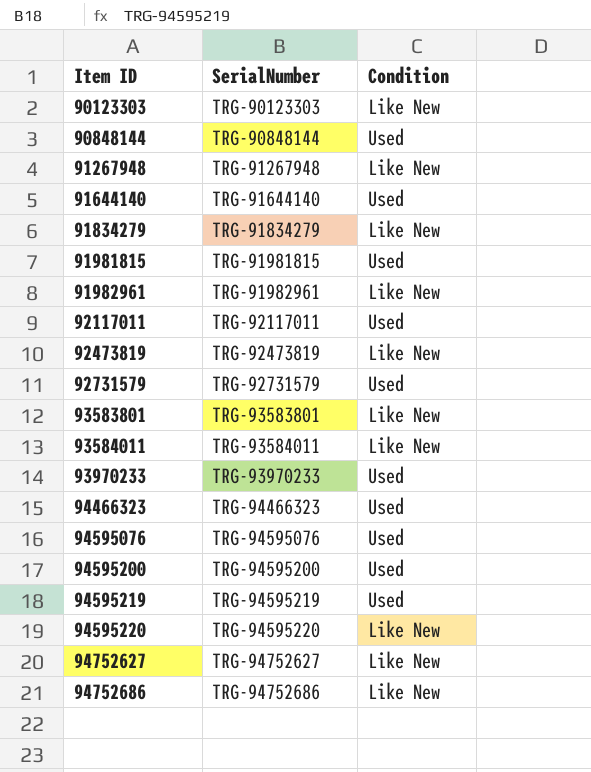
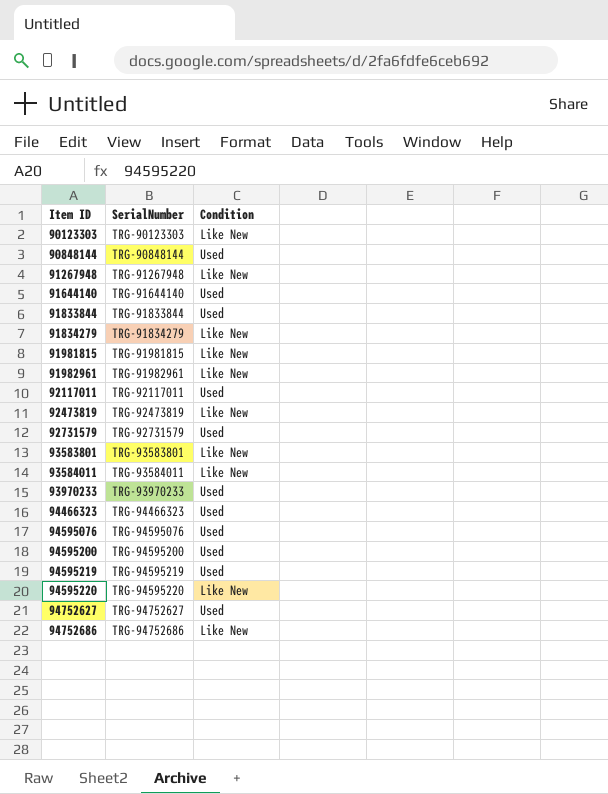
row 91833844: none -> TRG-91833844 | Used
91981815 | Condition: Used -> Like New
94752627 | Condition: Like New -> Used

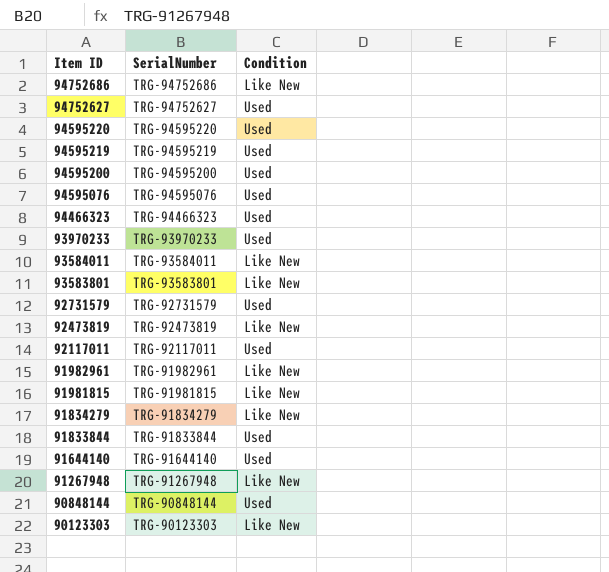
row order: Item ID ascending -> Item ID descending
94595220 | Condition: Like New -> Used

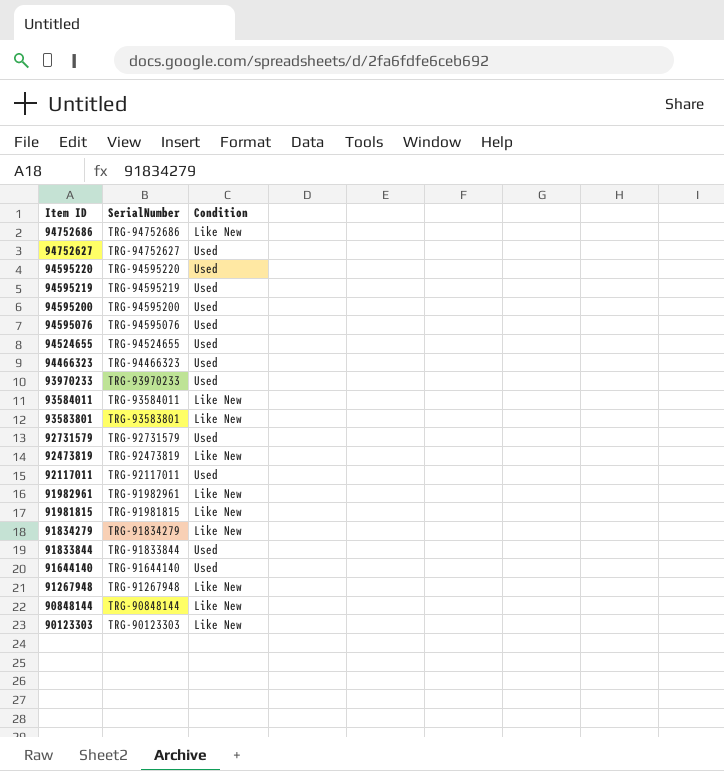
row 94524655: none -> TRG-94524655 | Used
90848144 | Condition: Used -> Like New

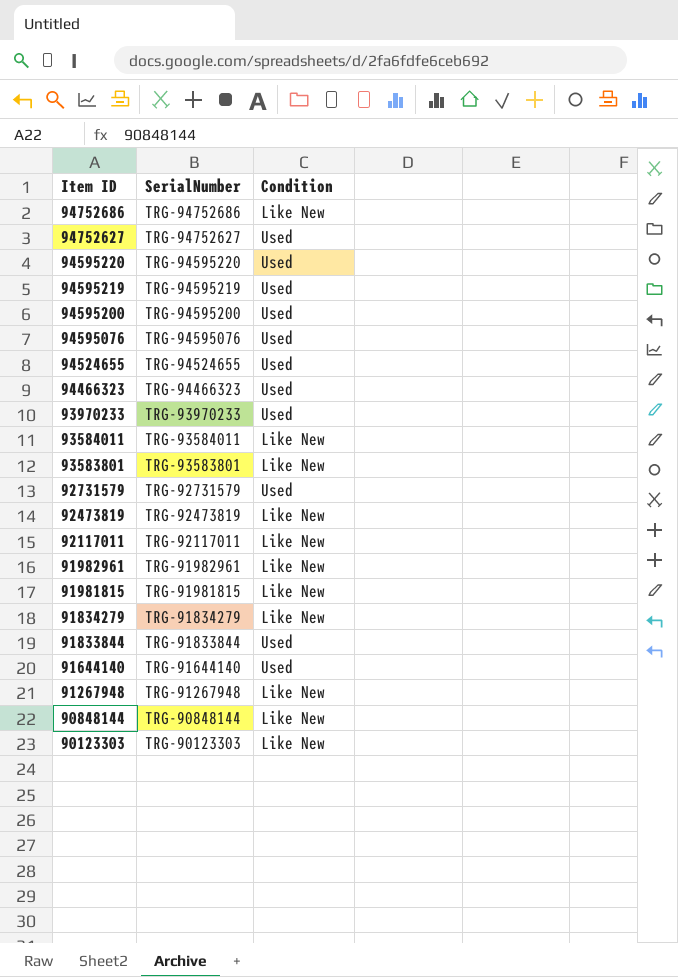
92117011 | Condition: Used -> Like New

